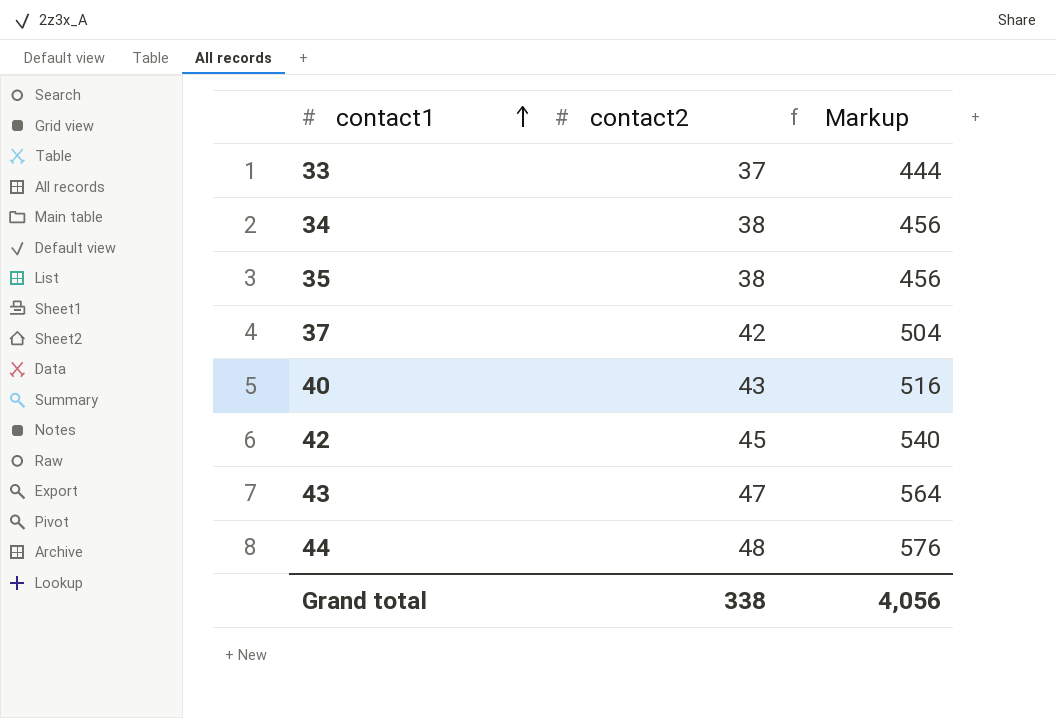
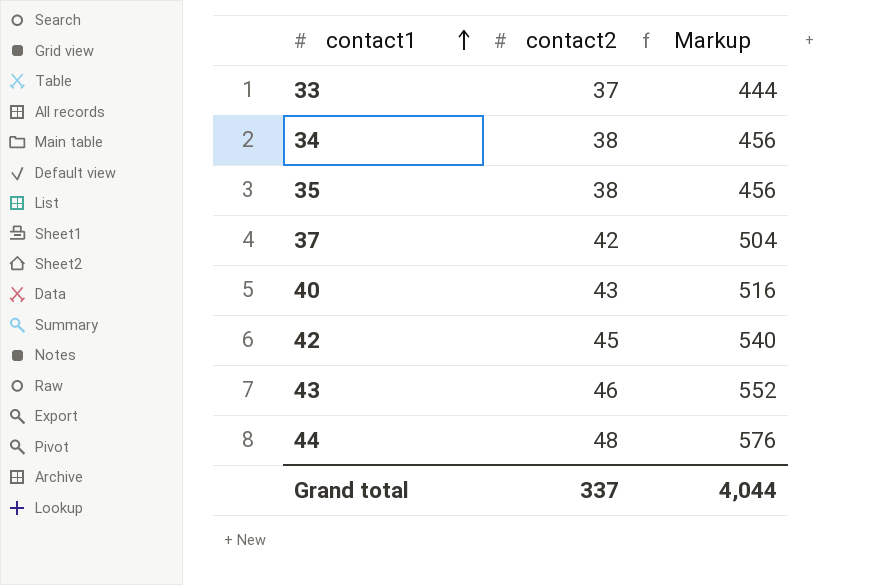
43 | contact2: 47 -> 46
43 | Markup: 564 -> 552
Grand total | contact2: 338 -> 337
Grand total | Markup: 4,056 -> 4,044

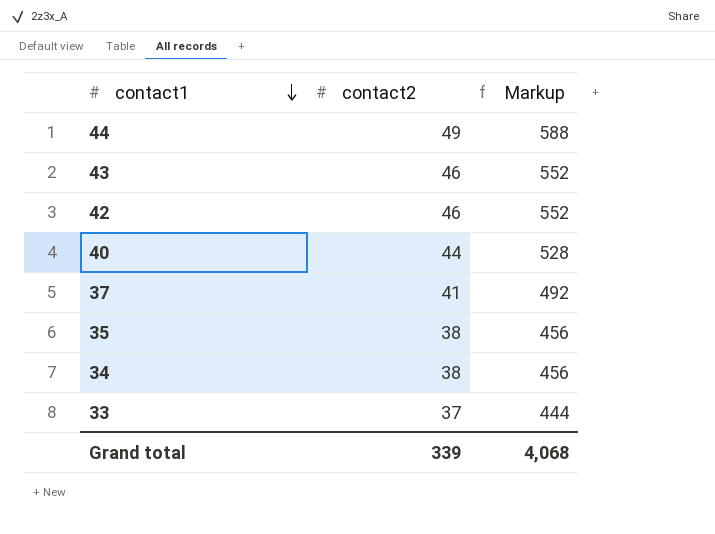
row order: contact1 ascending -> contact1 descending
44 | contact2: 48 -> 49
44 | Markup: 576 -> 588
42 | contact2: 45 -> 46
42 | Markup: 540 -> 552
40 | contact2: 43 -> 44
40 | Markup: 516 -> 528
37 | contact2: 42 -> 41
37 | Markup: 504 -> 492
Grand total | contact2: 337 -> 339
Grand total | Markup: 4,044 -> 4,068

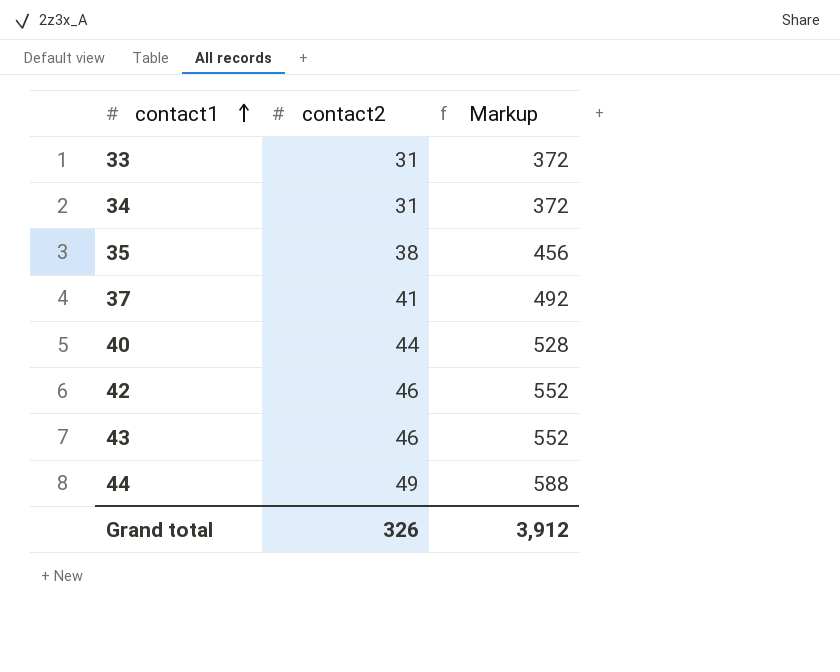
row order: contact1 descending -> contact1 ascending
33 | contact2: 37 -> 31
33 | Markup: 444 -> 372
34 | contact2: 38 -> 31
34 | Markup: 456 -> 372
Grand total | contact2: 339 -> 326
Grand total | Markup: 4,068 -> 3,912

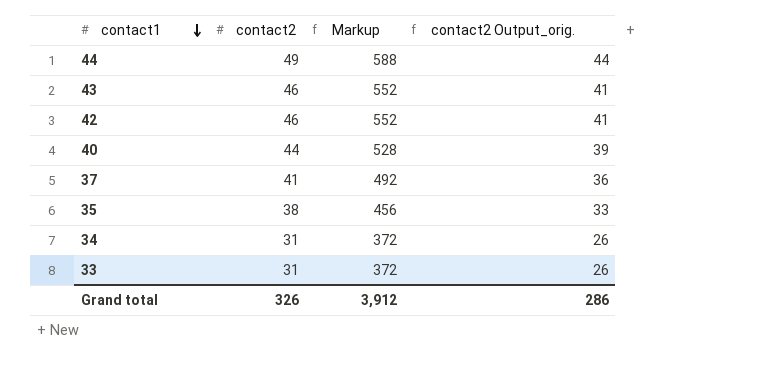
row order: contact1 ascending -> contact1 descending
column contact2 Output_orig. | formula: none -> [contact2] - 5

